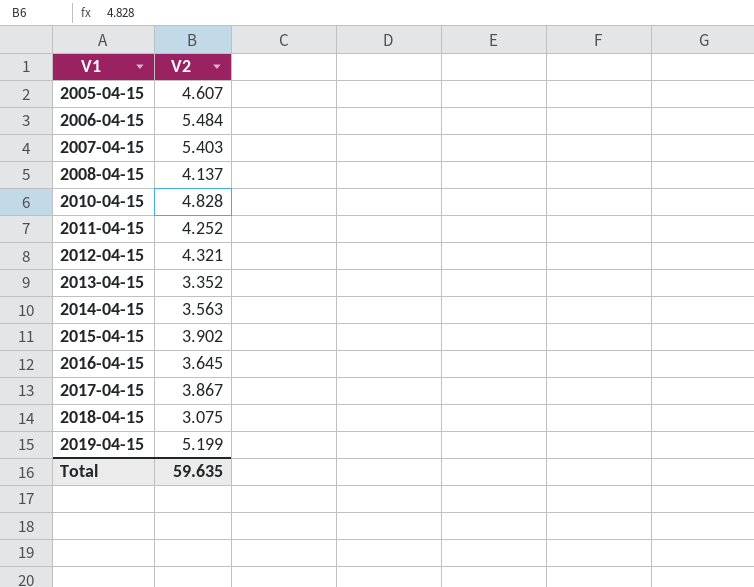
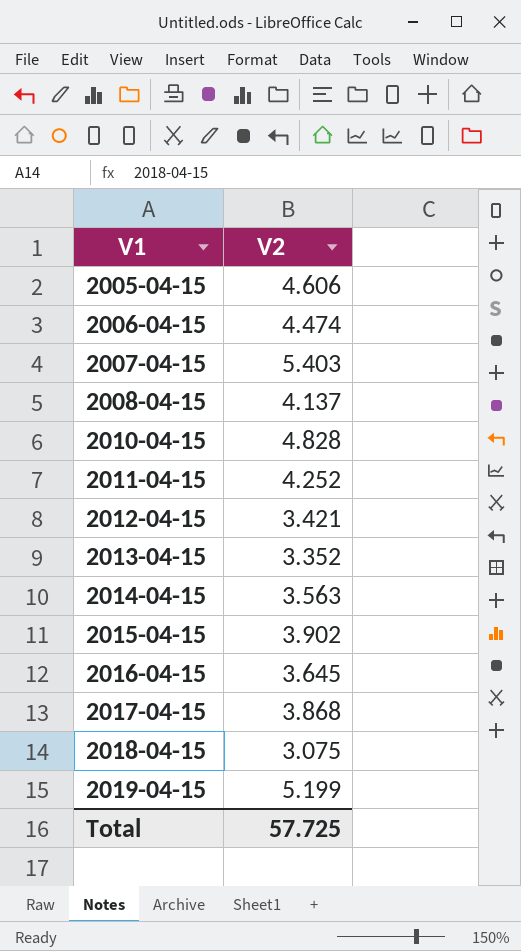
2005-04-15 | V2: 4.607 -> 4.606
2006-04-15 | V2: 5.484 -> 4.474
2012-04-15 | V2: 4.321 -> 3.421
2017-04-15 | V2: 3.867 -> 3.868
Total | V2: 59.635 -> 57.725

